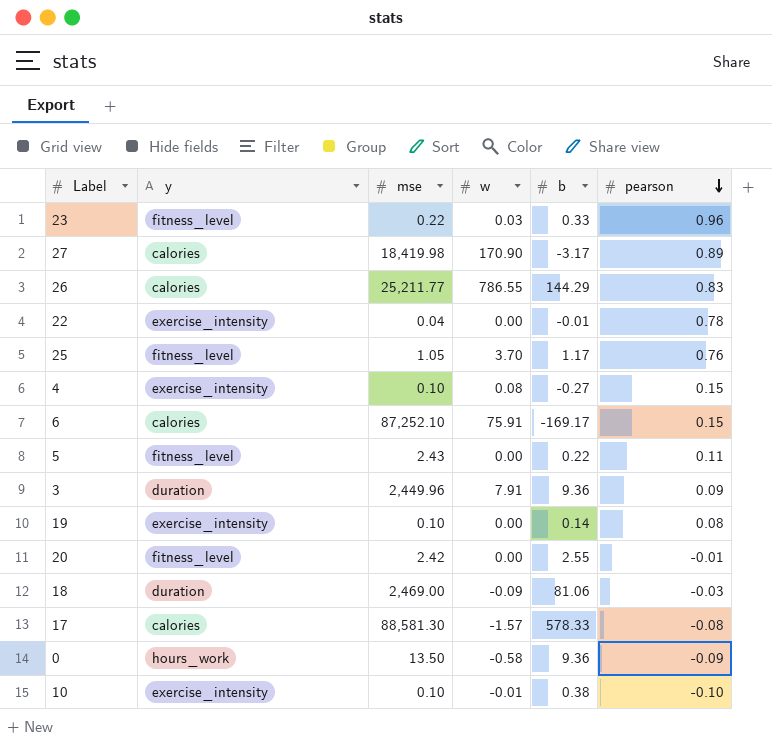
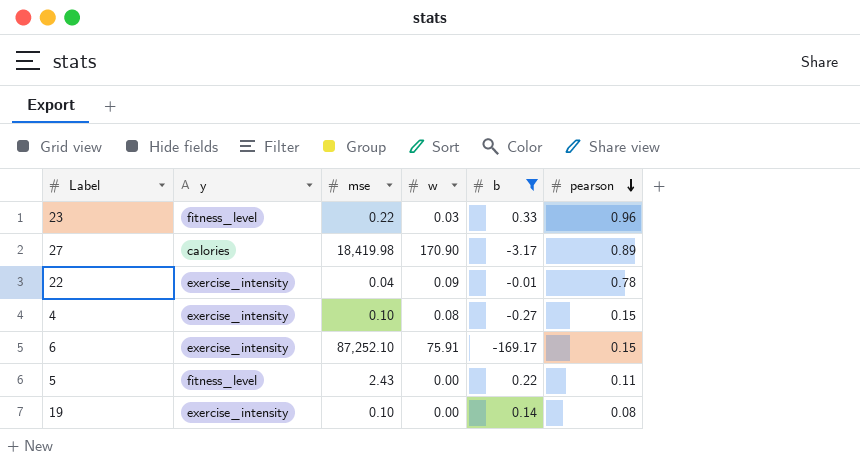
filter: none -> b <= 0.33
22 | w: 0.00 -> 0.09
6 | y: calories -> exercise_intensity

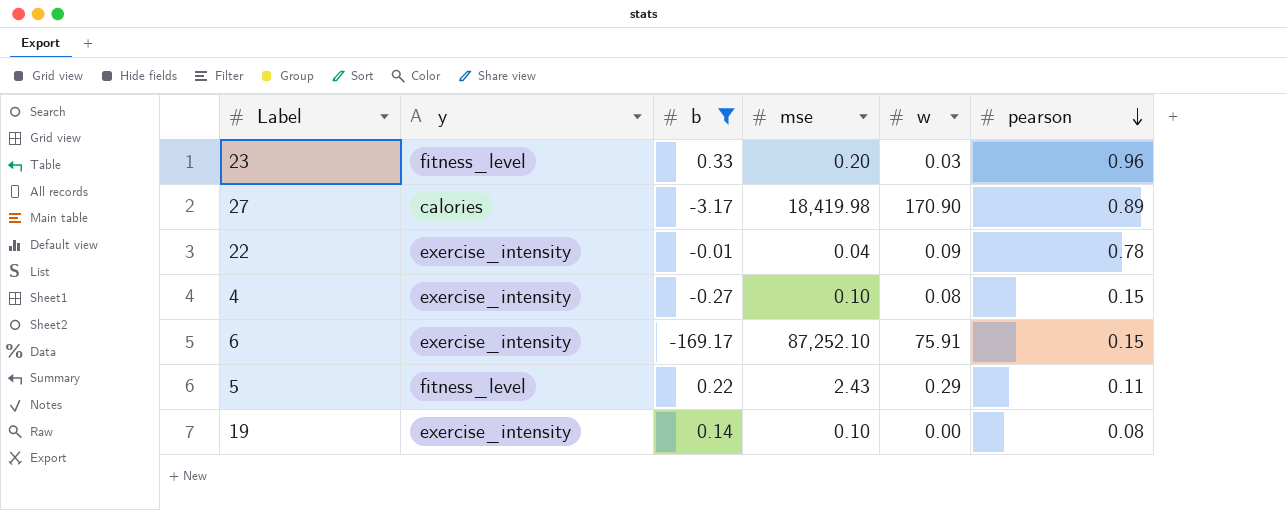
column b | position: 5 -> 3
23 | mse: 0.22 -> 0.20
5 | w: 0.00 -> 0.29

